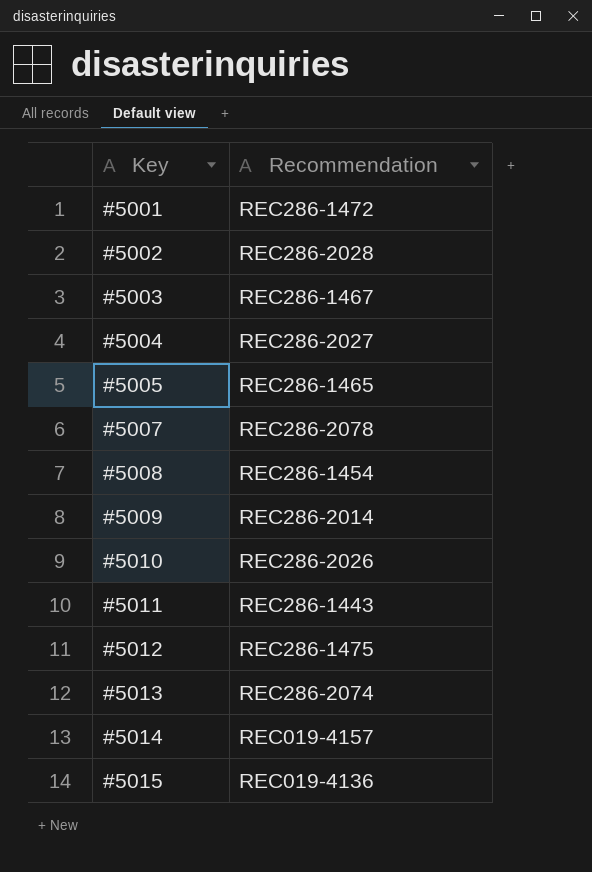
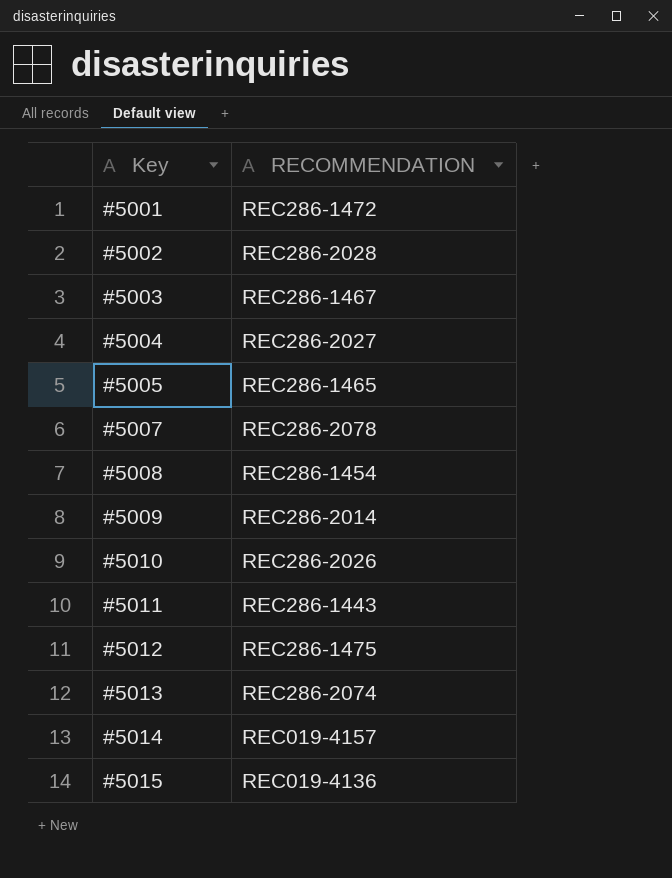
column name: Recommendation -> RECOMMENDATION

